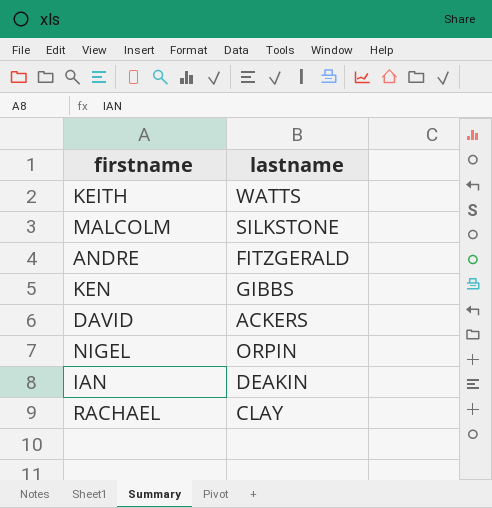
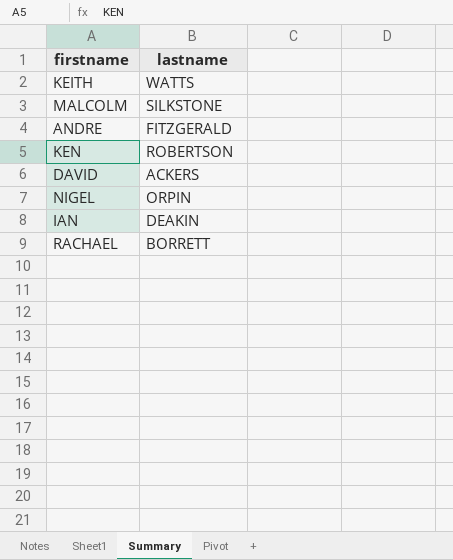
KEN | lastname: GIBBS -> ROBERTSON
RACHAEL | lastname: CLAY -> BORRETT

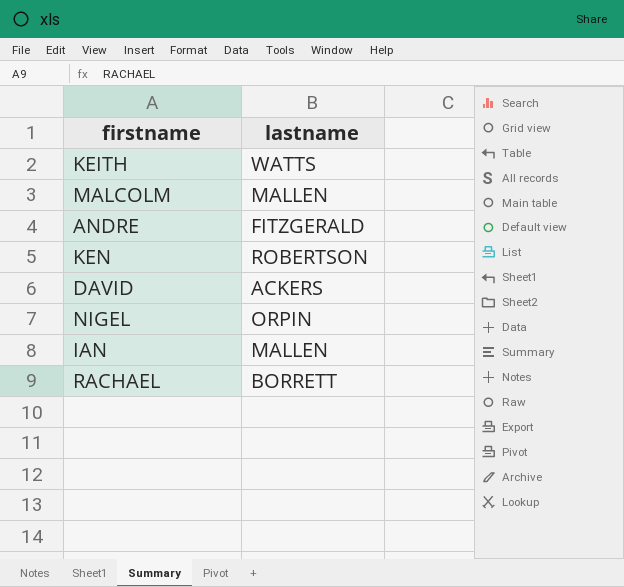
MALCOLM | lastname: SILKSTONE -> MALLEN
IAN | lastname: DEAKIN -> MALLEN

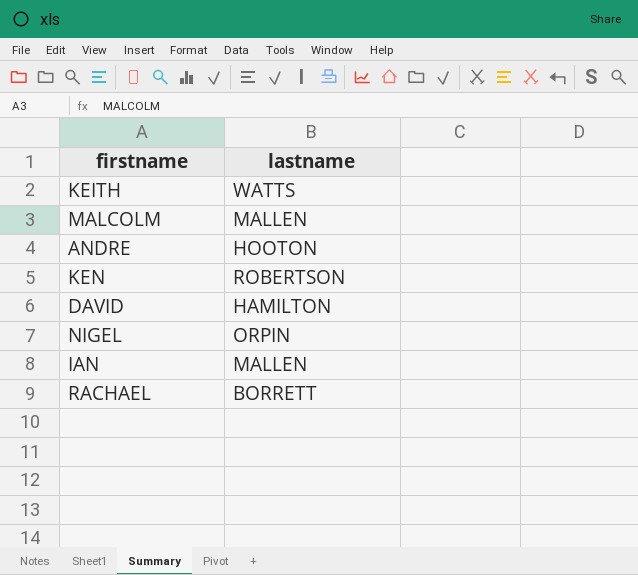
ANDRE | lastname: FITZGERALD -> HOOTON
DAVID | lastname: ACKERS -> HAMILTON

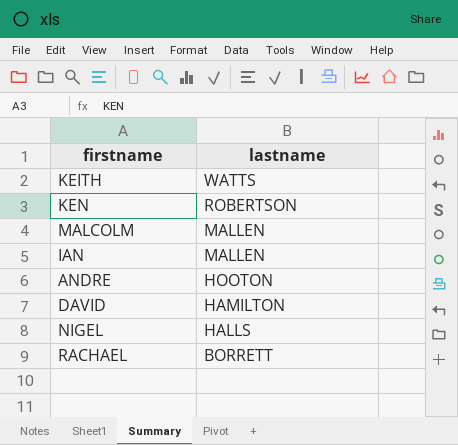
row order: none -> lastname descending
NIGEL | lastname: ORPIN -> HALLS

